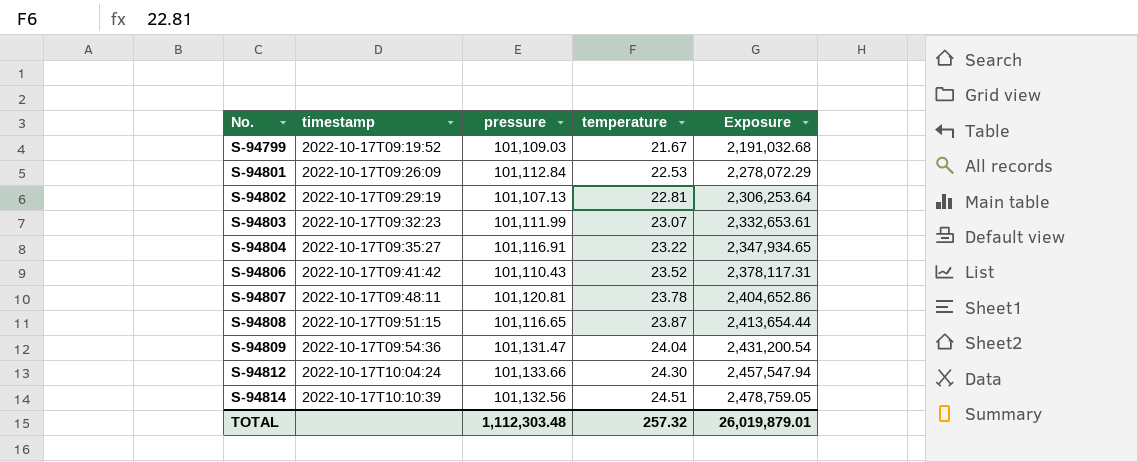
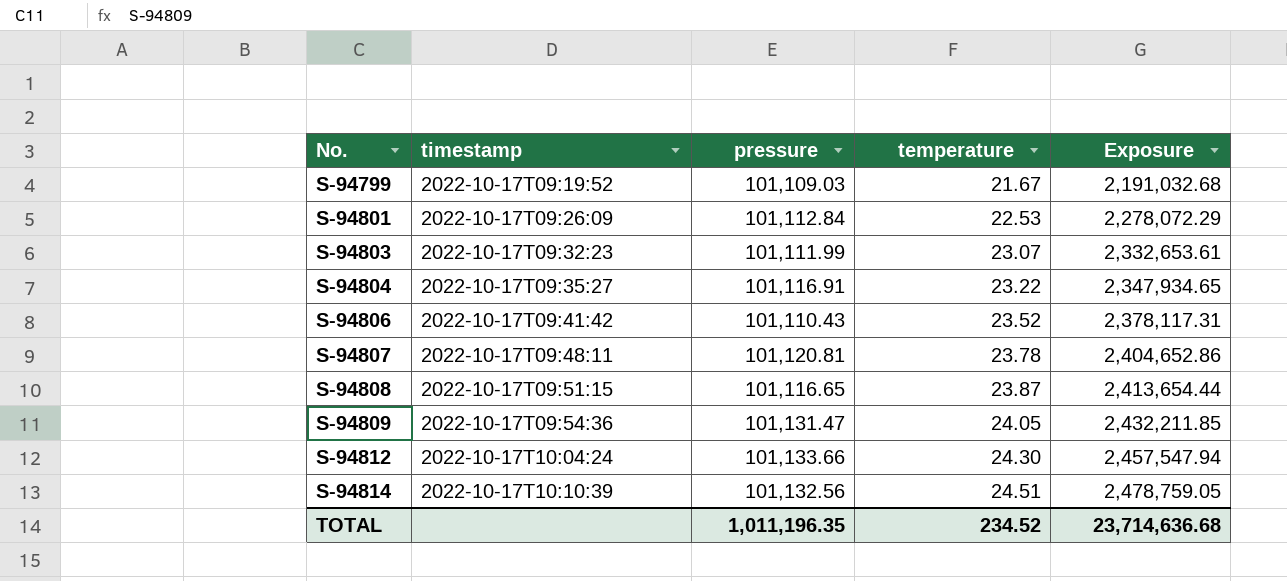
row S-94802: 2022-10-17T09:29:19 | 101,107.13 | 22.81 | 2,306,253.64 -> none
S-94809 | temperature: 24.04 -> 24.05
S-94809 | Exposure: 2,431,200.54 -> 2,432,211.85
TOTAL | pressure: 1,112,303.48 -> 1,011,196.35
TOTAL | temperature: 257.32 -> 234.52
TOTAL | Exposure: 26,019,879.01 -> 23,714,636.68

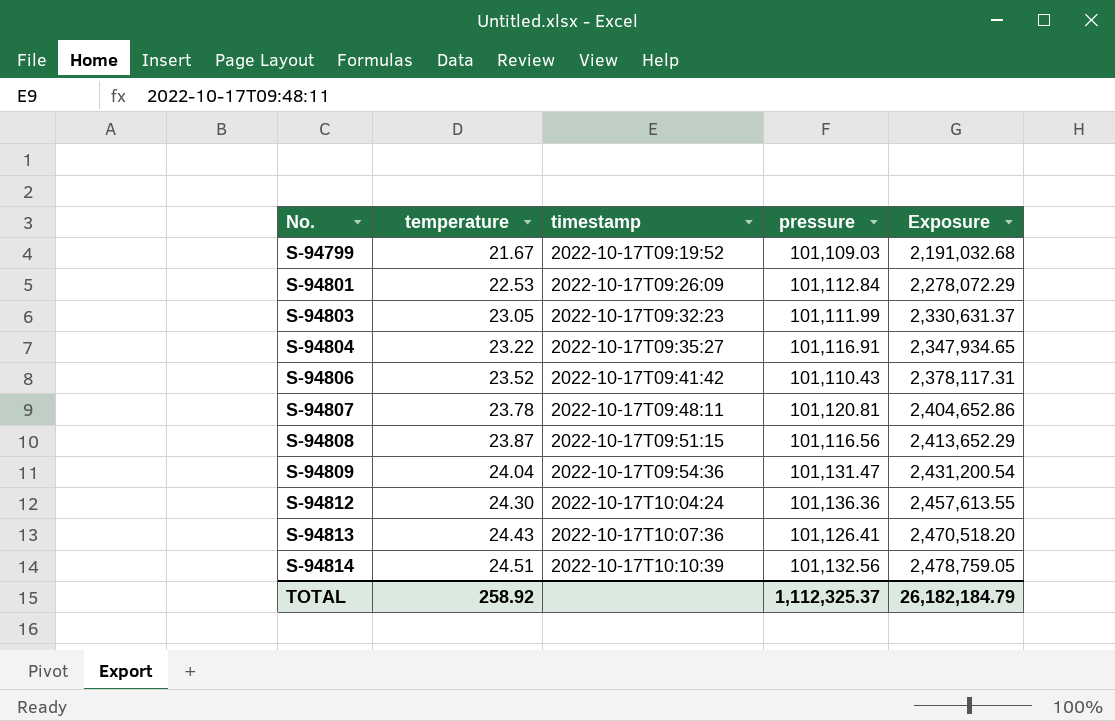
column temperature | position: 4 -> 2
S-94803 | temperature: 23.07 -> 23.05
S-94803 | Exposure: 2,332,653.61 -> 2,330,631.37
S-94808 | pressure: 101,116.65 -> 101,116.56
S-94808 | Exposure: 2,413,654.44 -> 2,413,652.29
S-94809 | temperature: 24.05 -> 24.04
S-94809 | Exposure: 2,432,211.85 -> 2,431,200.54
S-94812 | pressure: 101,133.66 -> 101,136.36
S-94812 | Exposure: 2,457,547.94 -> 2,457,613.55
row S-94813: none -> 24.43 | 2022-10-17T10:07:36 | 101,126.41 | 2,470,518.20
TOTAL | temperature: 234.52 -> 258.92
TOTAL | pressure: 1,011,196.35 -> 1,112,325.37
TOTAL | Exposure: 23,714,636.68 -> 26,182,184.79

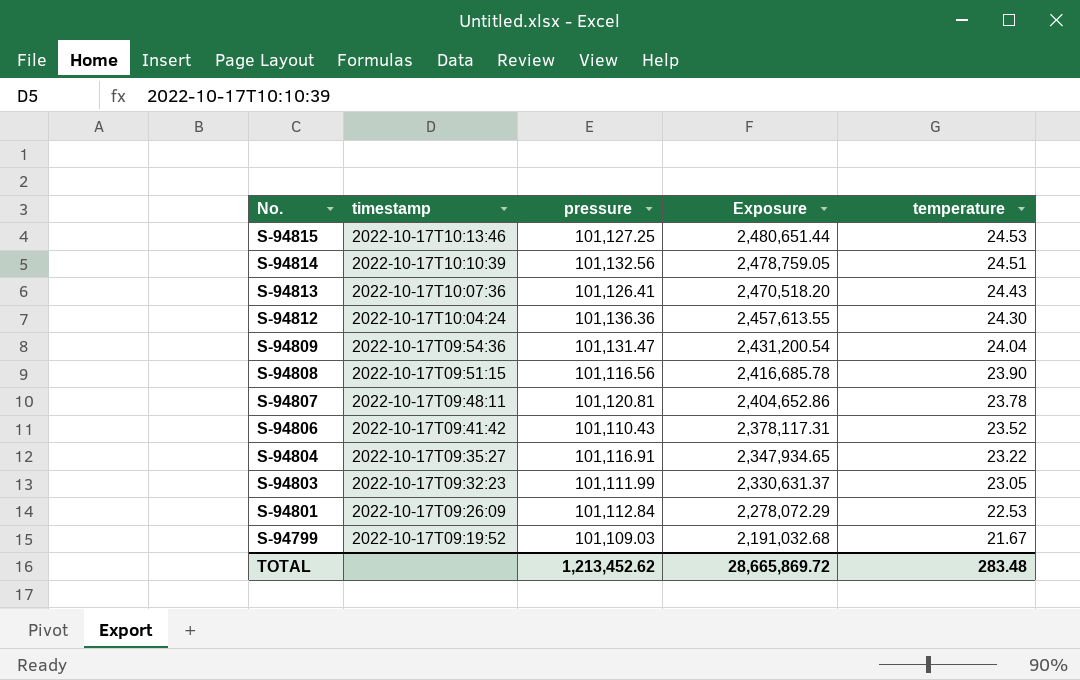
row order: No. ascending -> No. descending
column temperature | position: 2 -> 5
row S-94815: none -> 2022-10-17T10:13:46 | 101,127.25 | 2,480,651.44 | 24.53
S-94808 | Exposure: 2,413,652.29 -> 2,416,685.78
S-94808 | temperature: 23.87 -> 23.90
TOTAL | pressure: 1,112,325.37 -> 1,213,452.62
TOTAL | Exposure: 26,182,184.79 -> 28,665,869.72
TOTAL | temperature: 258.92 -> 283.48

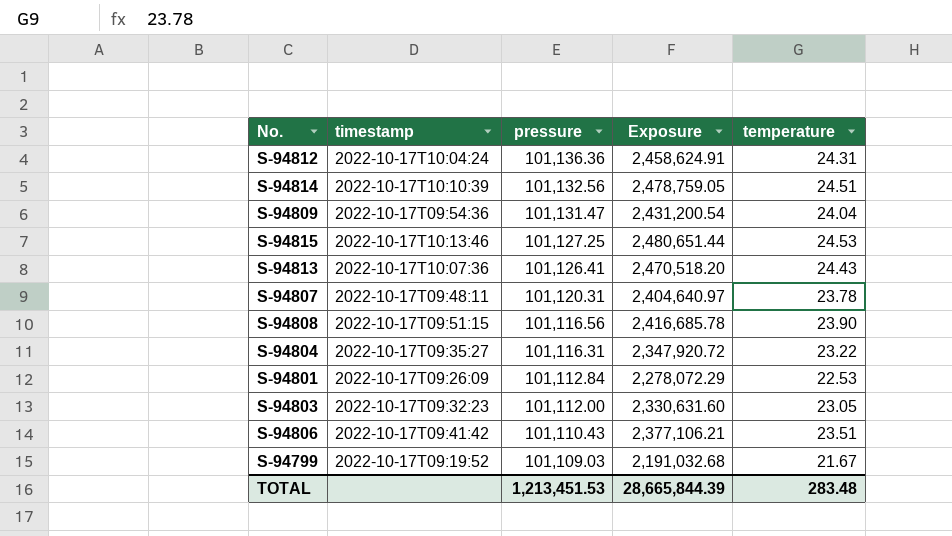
row order: No. descending -> pressure descending
S-94812 | Exposure: 2,457,613.55 -> 2,458,624.91
S-94812 | temperature: 24.30 -> 24.31
S-94807 | pressure: 101,120.81 -> 101,120.31
S-94807 | Exposure: 2,404,652.86 -> 2,404,640.97
S-94804 | pressure: 101,116.91 -> 101,116.31
S-94804 | Exposure: 2,347,934.65 -> 2,347,920.72
S-94803 | pressure: 101,111.99 -> 101,112.00
S-94803 | Exposure: 2,330,631.37 -> 2,330,631.60
S-94806 | Exposure: 2,378,117.31 -> 2,377,106.21
S-94806 | temperature: 23.52 -> 23.51
TOTAL | pressure: 1,213,452.62 -> 1,213,451.53
TOTAL | Exposure: 28,665,869.72 -> 28,665,844.39

